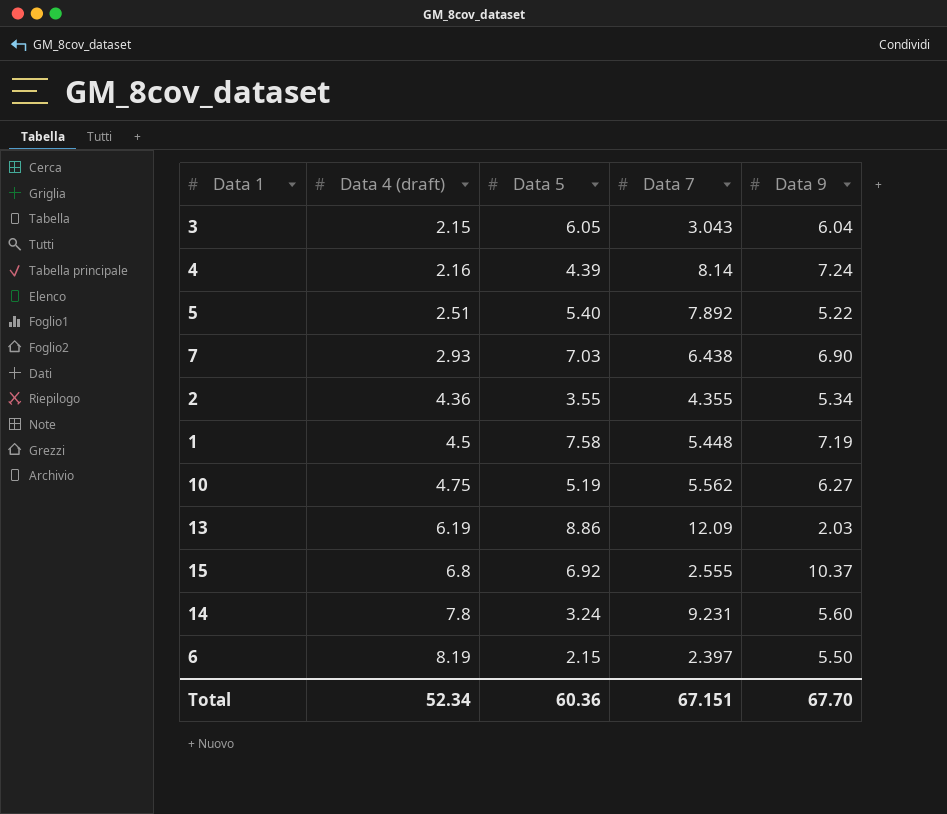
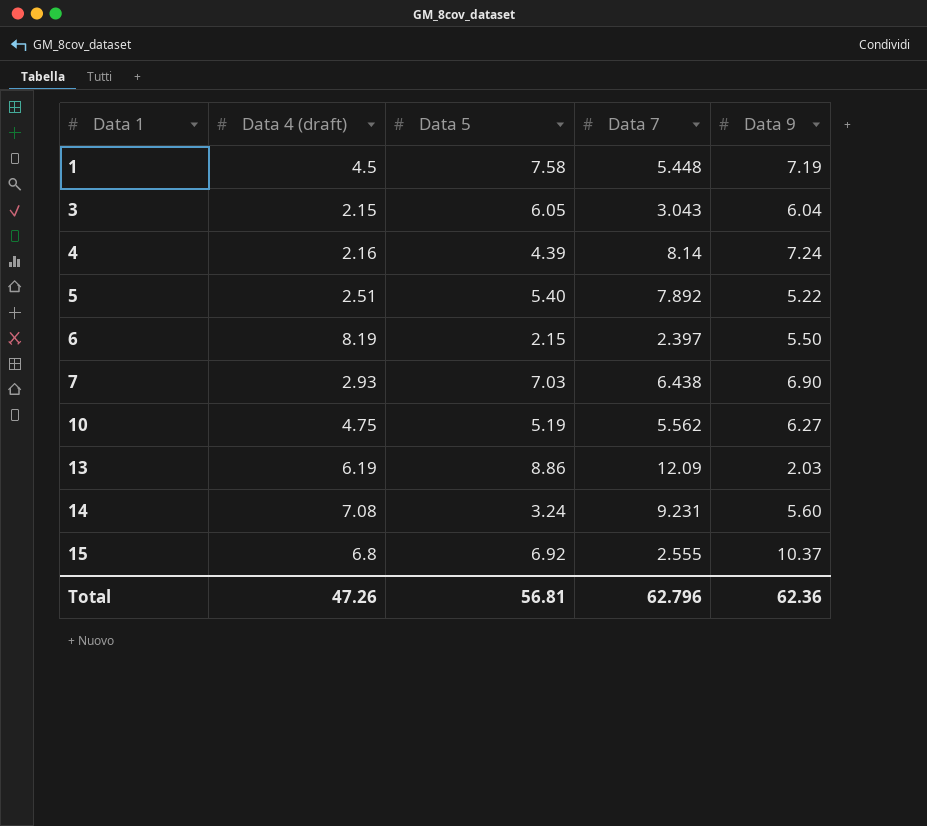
row order: Data 4 (draft) ascending -> Data 1 ascending
row 2: 4.36 | 3.55 | 4.355 | 5.34 -> none
14 | Data 4 (draft): 7.8 -> 7.08
Total | Data 4 (draft): 52.34 -> 47.26
Total | Data 5: 60.36 -> 56.81
Total | Data 7: 67.151 -> 62.796
Total | Data 9: 67.70 -> 62.36

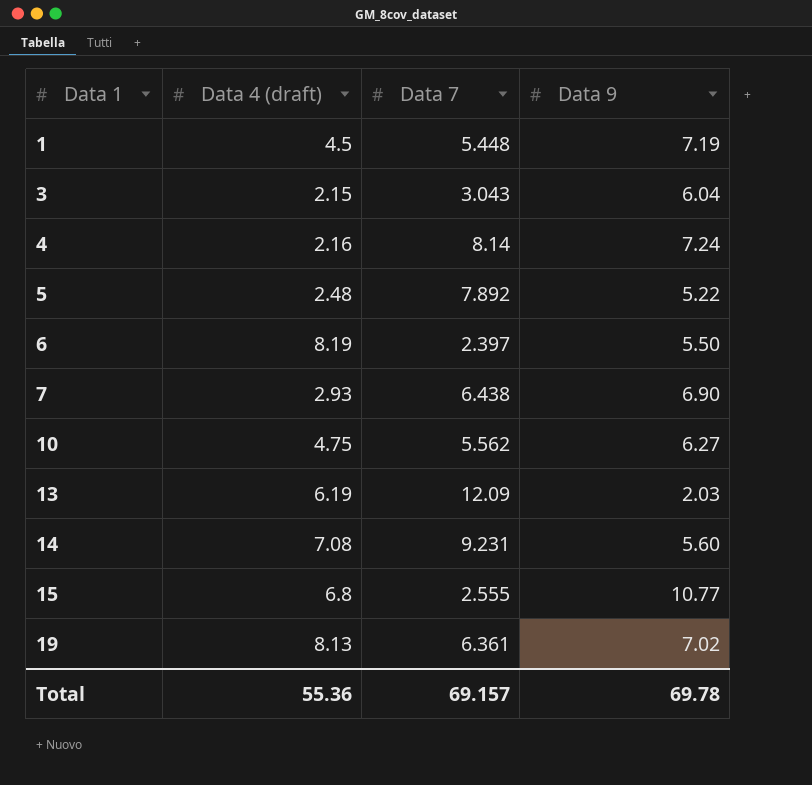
column Data 5 | position: 3 -> none
5 | Data 4 (draft): 2.51 -> 2.48
15 | Data 9: 10.37 -> 10.77
row 19: none -> 8.13 | 6.361 | 7.02
Total | Data 4 (draft): 47.26 -> 55.36
Total | Data 7: 62.796 -> 69.157
Total | Data 9: 62.36 -> 69.78

